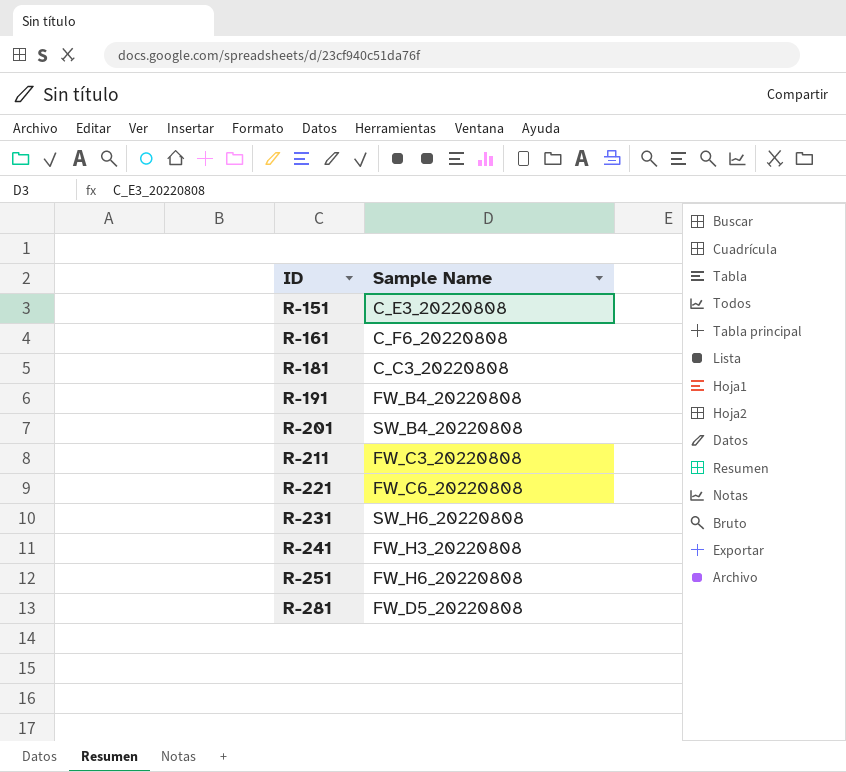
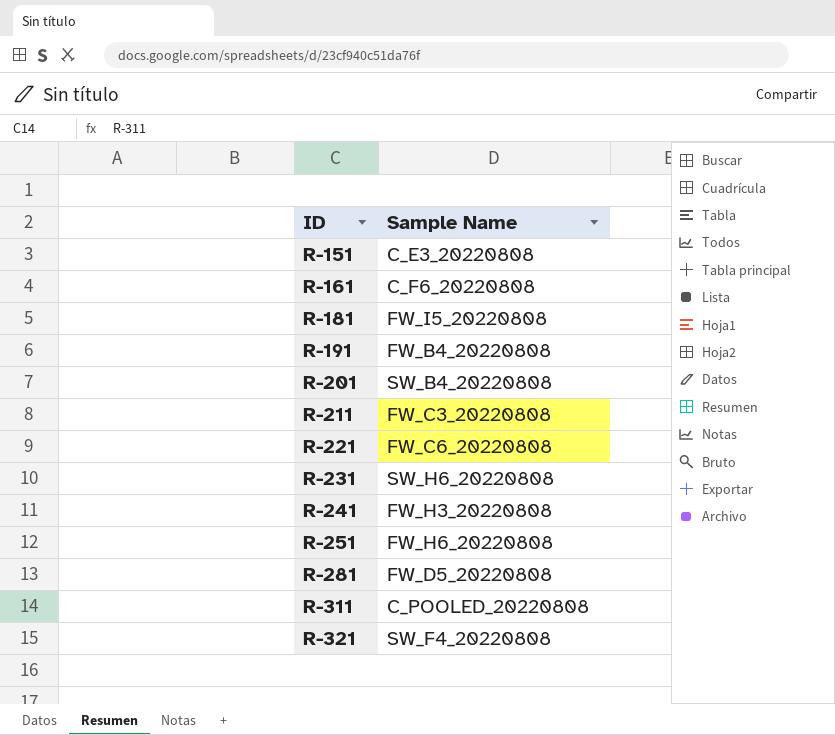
R-181 | Sample Name: C_C3_20220808 -> FW_I5_20220808
row R-311: none -> C_POOLED_20220808
row R-321: none -> SW_F4_20220808

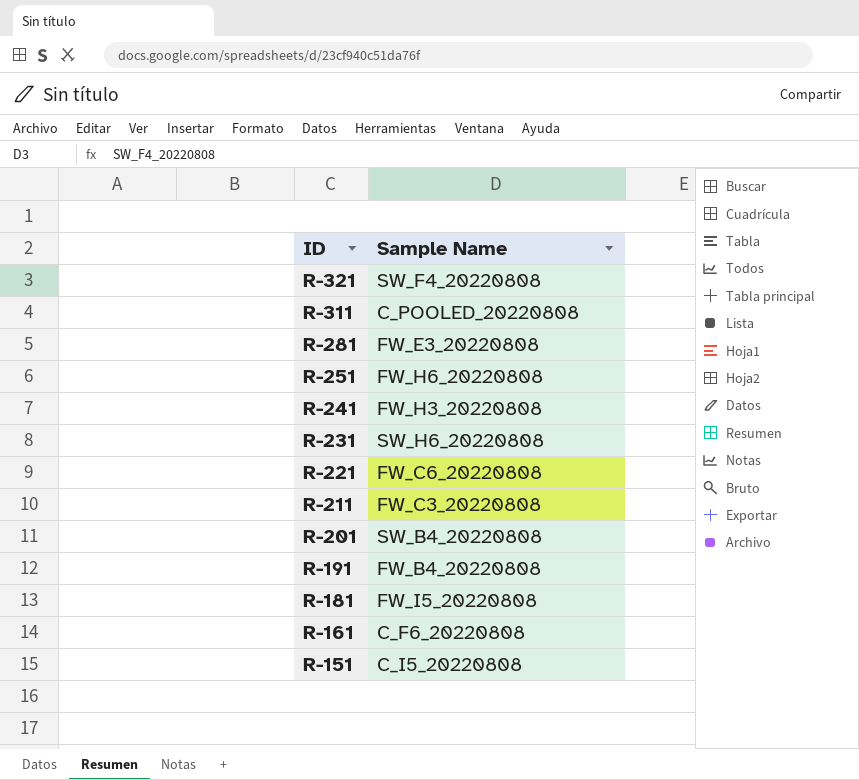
row order: ID ascending -> ID descending
R-281 | Sample Name: FW_D5_20220808 -> FW_E3_20220808
R-151 | Sample Name: C_E3_20220808 -> C_I5_20220808

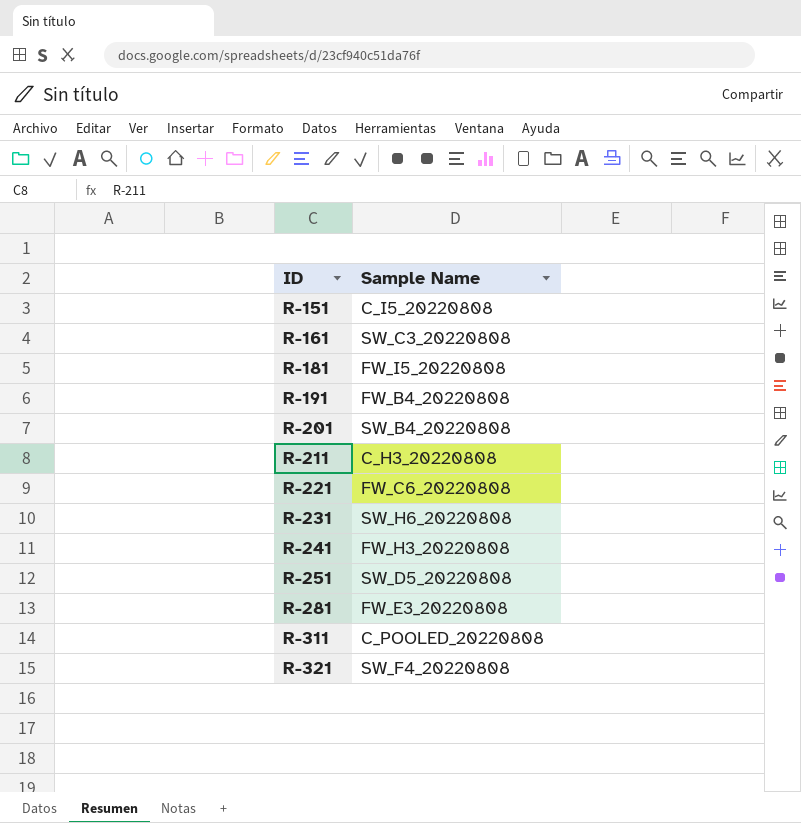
row order: ID descending -> ID ascending
R-161 | Sample Name: C_F6_20220808 -> SW_C3_20220808
R-211 | Sample Name: FW_C3_20220808 -> C_H3_20220808
R-251 | Sample Name: FW_H6_20220808 -> SW_D5_20220808

